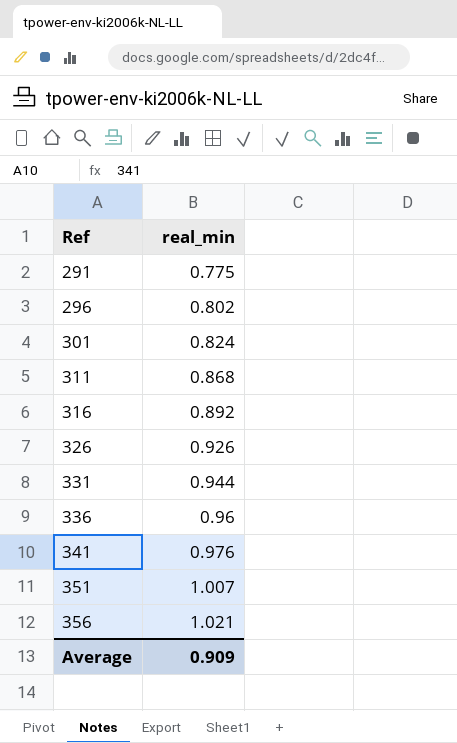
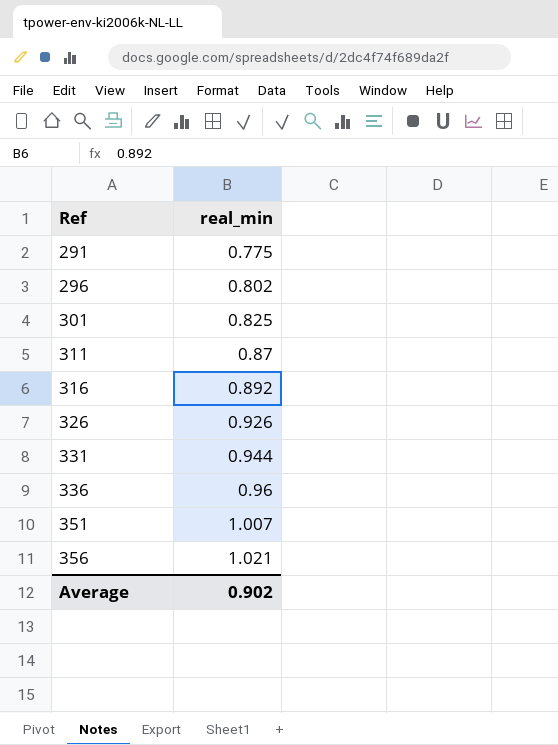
row 341: 0.976 -> none
301 | real_min: 0.824 -> 0.825
311 | real_min: 0.868 -> 0.87
Average | real_min: 0.909 -> 0.902

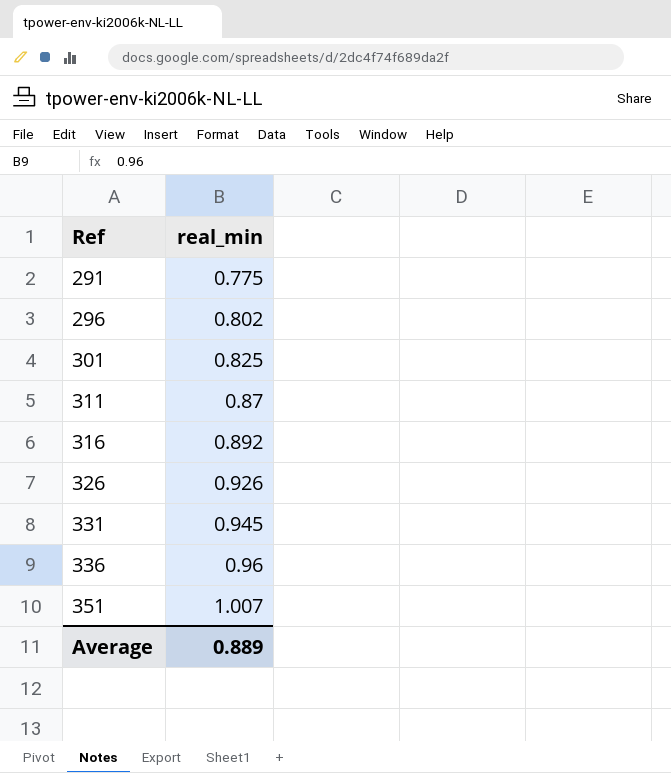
row 356: 1.021 -> none
331 | real_min: 0.944 -> 0.945
Average | real_min: 0.902 -> 0.889

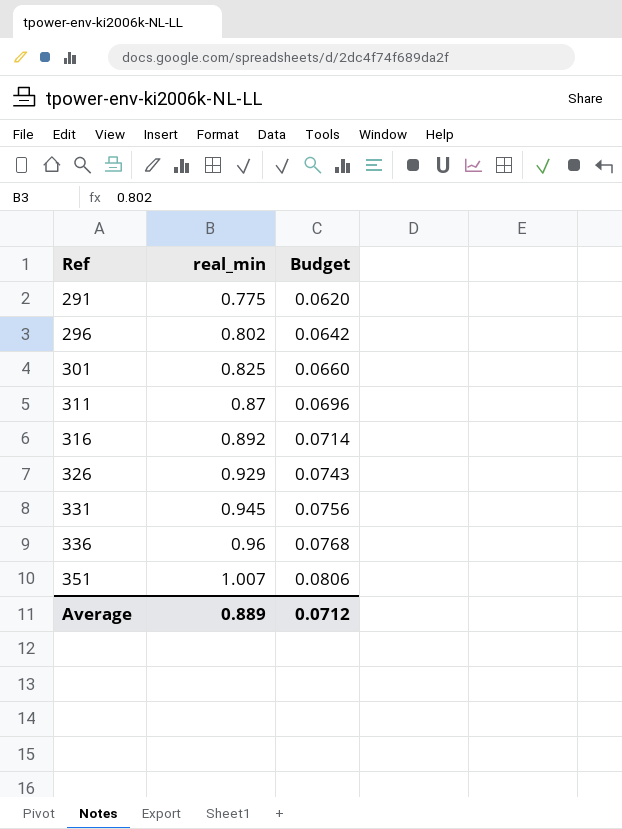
column Budget | formula: none -> [real_min] * 0.08
326 | real_min: 0.926 -> 0.929

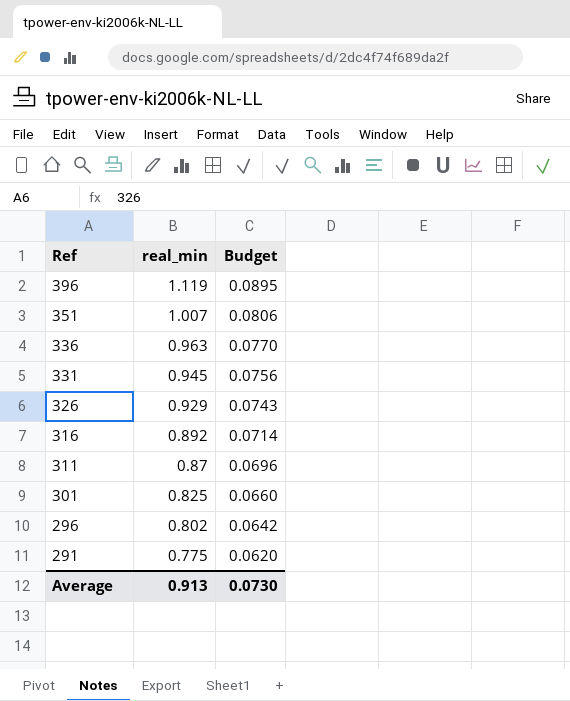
row order: Ref ascending -> Ref descending
row 396: none -> 1.119 | 0.0895
336 | real_min: 0.96 -> 0.963
336 | Budget: 0.0768 -> 0.0770
Average | real_min: 0.889 -> 0.913
Average | Budget: 0.0712 -> 0.0730

